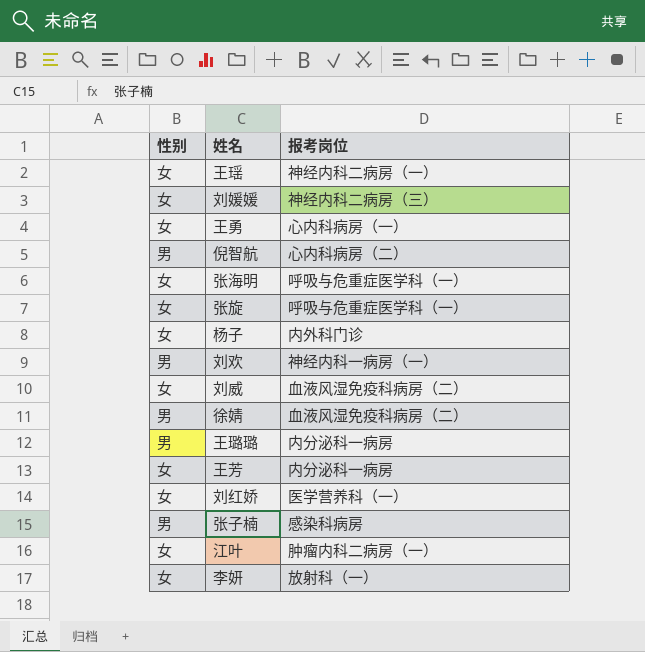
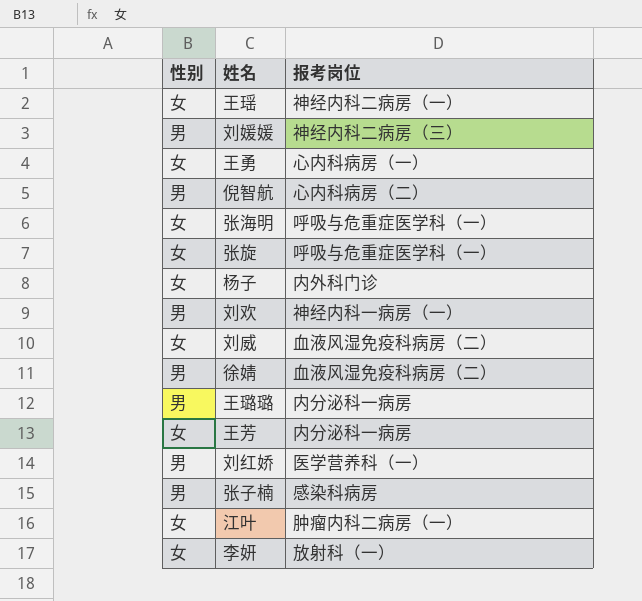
刘媛媛 | 性别: 女 -> 男
刘红娇 | 性别: 女 -> 男

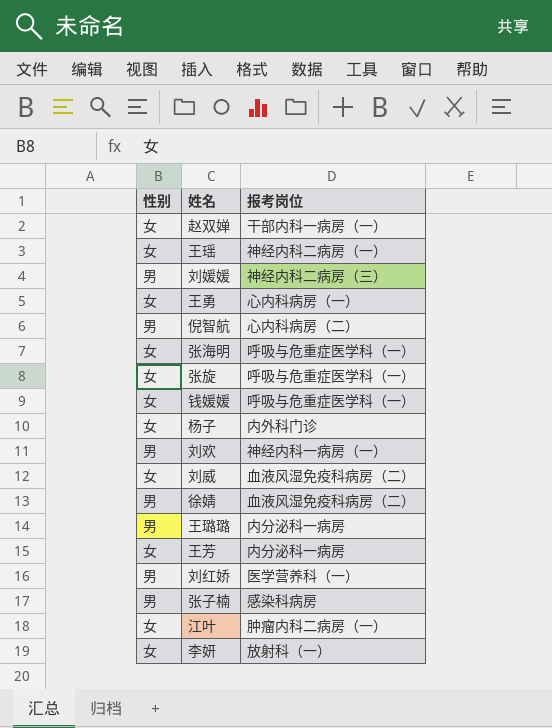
row 赵双婵: none -> 女 | 干部内科一病房（一）
row 钱媛媛: none -> 女 | 呼吸与危重症医学科（一）

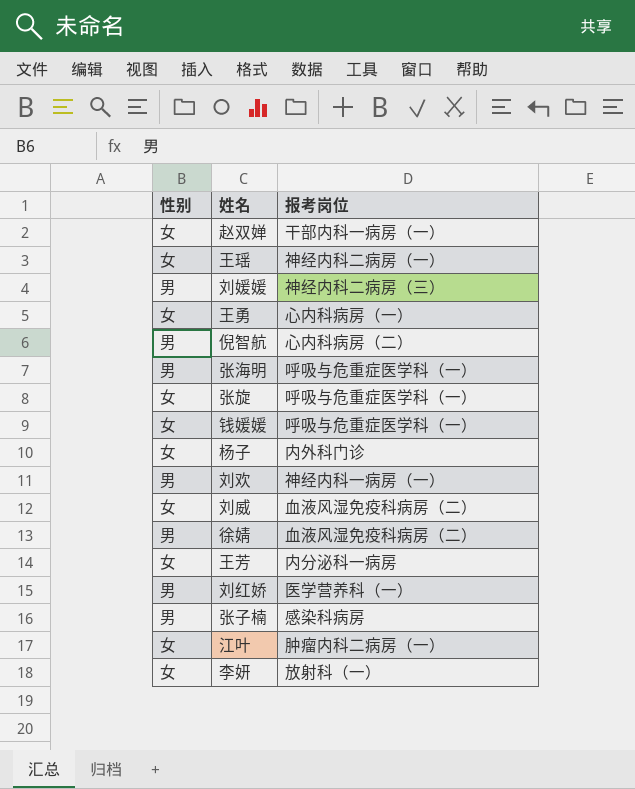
row 王璐璐: 男 | 内分泌科一病房 -> none
张海明 | 性别: 女 -> 男

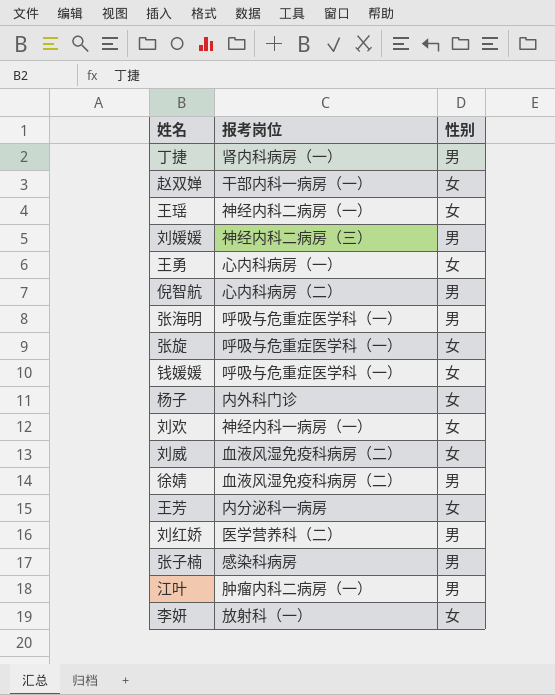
column 性别 | position: 1 -> 3
row 丁捷: none -> 肾内科病房（一） | 男
刘欢 | 性别: 男 -> 女
刘红娇 | 报考岗位: 医学营养科（一） -> 医学营养科（二）
江叶 | 性别: 女 -> 男

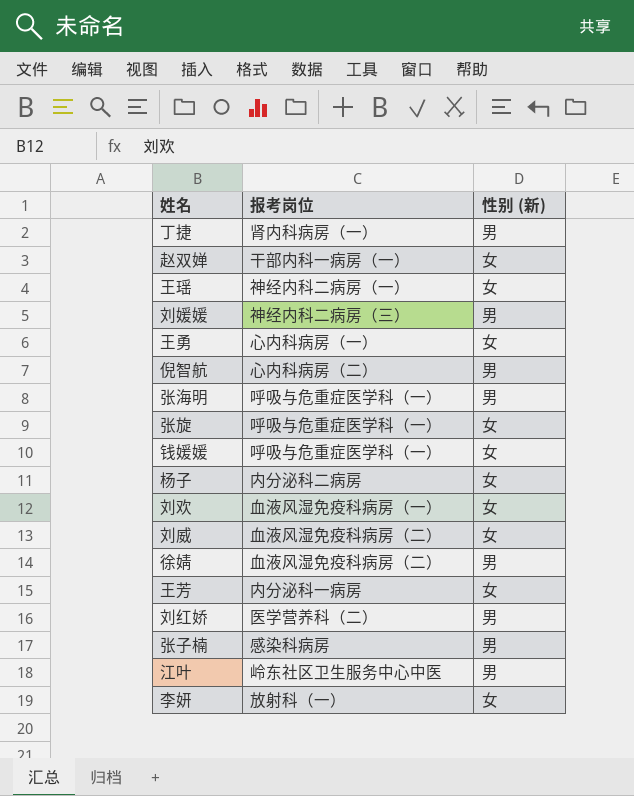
column name: 性别 -> 性别 (新)
杨子 | 报考岗位: 内外科门诊 -> 内分泌科二病房
刘欢 | 报考岗位: 神经内科一病房（一） -> 血液风湿免疫科病房（一）
江叶 | 报考岗位: 肿瘤内科二病房（一） -> 岭东社区卫生服务中心中医

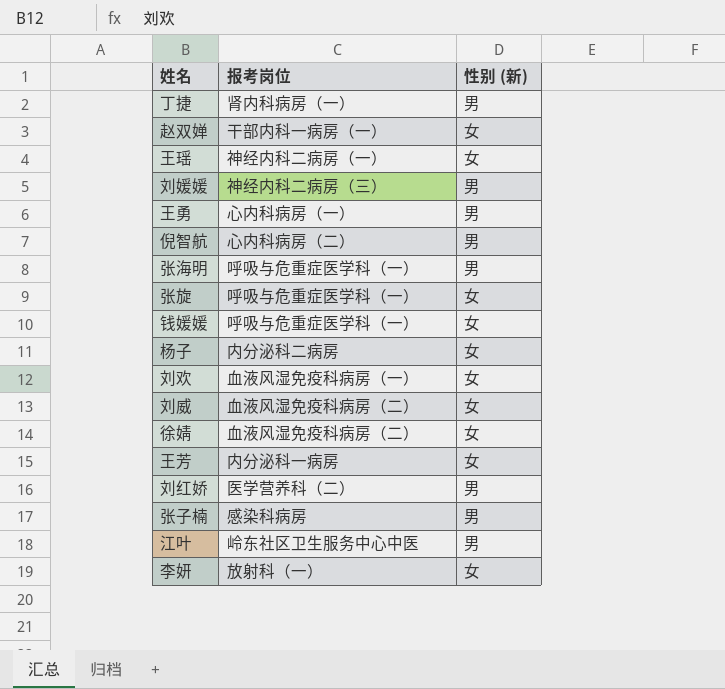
王勇 | 性别 (新): 女 -> 男
徐婧 | 性别 (新): 男 -> 女

